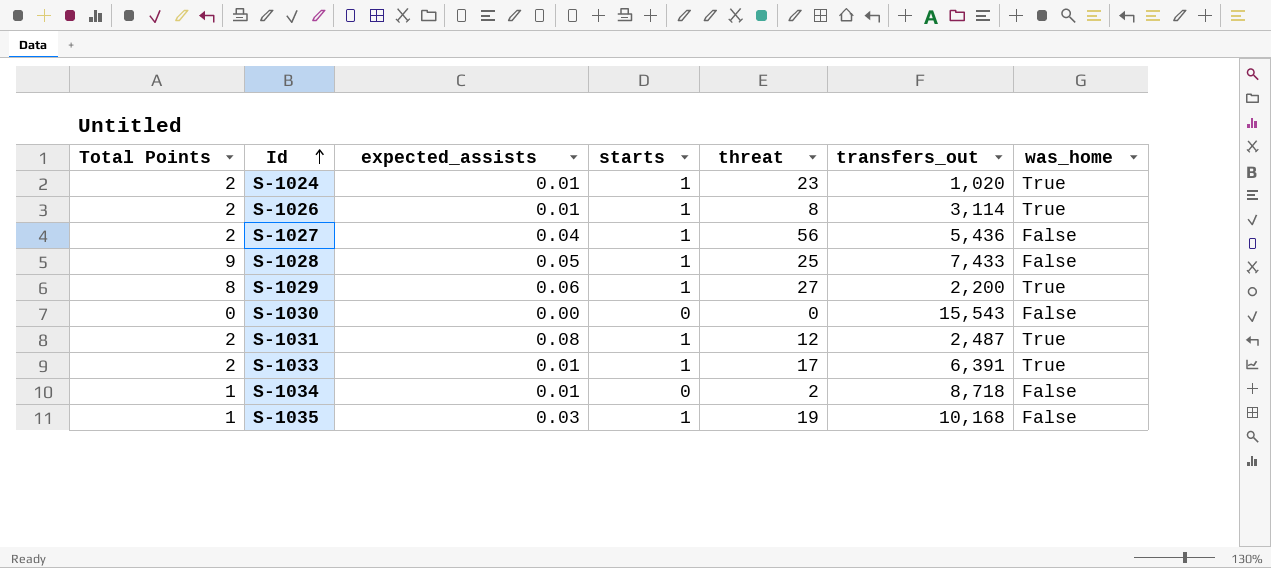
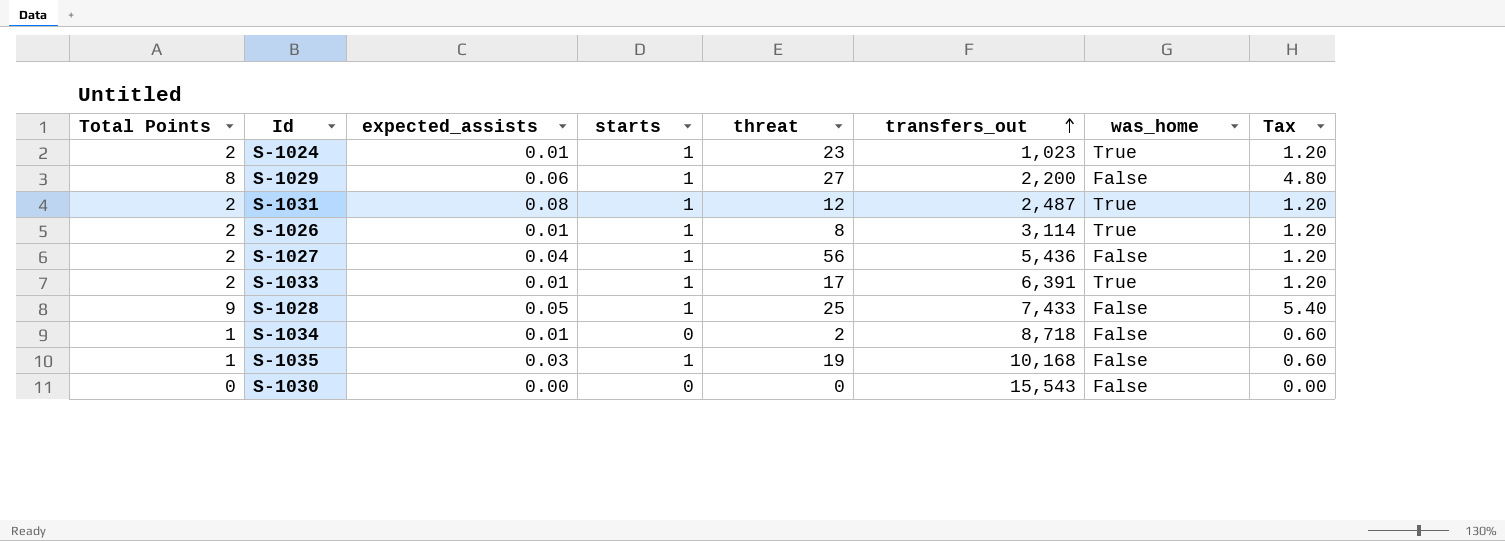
row order: Id ascending -> transfers_out ascending
column Tax | formula: none -> [Total Points] * 0.6
S-1024 | transfers_out: 1,020 -> 1,023
S-1029 | was_home: True -> False

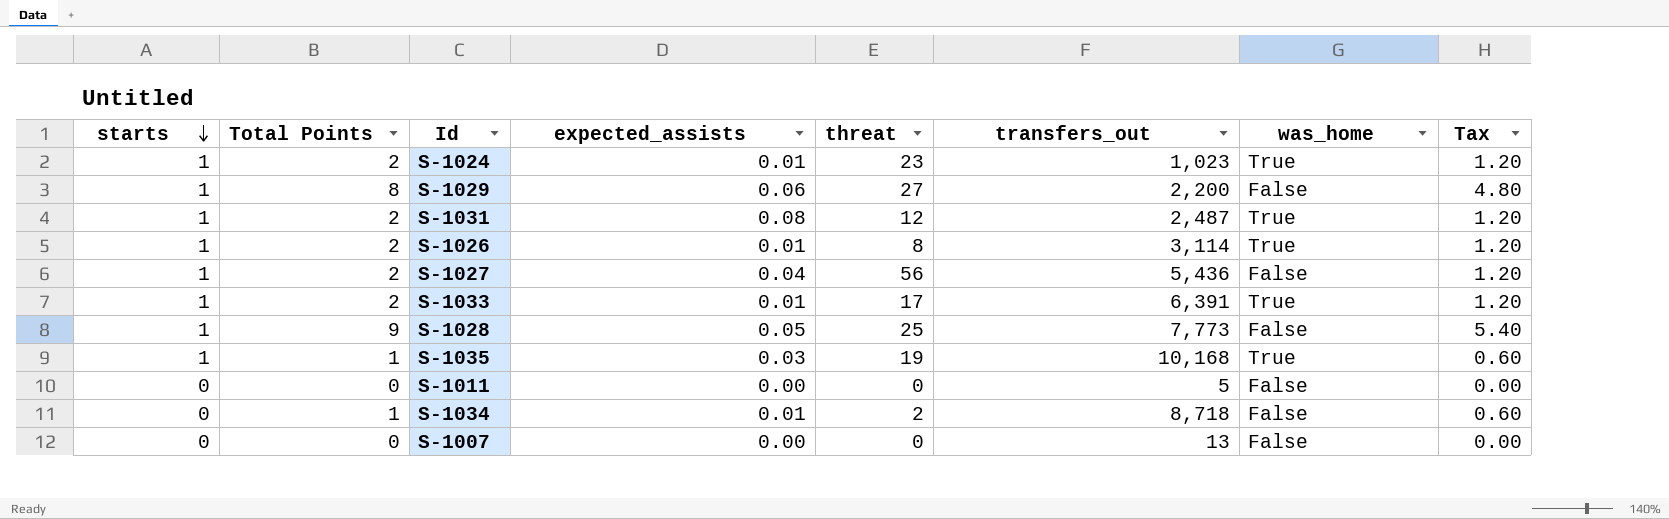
row order: transfers_out ascending -> starts descending
column starts | position: 4 -> 1
row S-1030: 0 | 0.00 | 0 | 0 | 15,543 | False | 0.00 -> none
S-1028 | transfers_out: 7,433 -> 7,773
S-1035 | was_home: False -> True
row S-1011: none -> 0 | 0 | 0.00 | 0 | 5 | False | 0.00
row S-1007: none -> 0 | 0 | 0.00 | 0 | 13 | False | 0.00

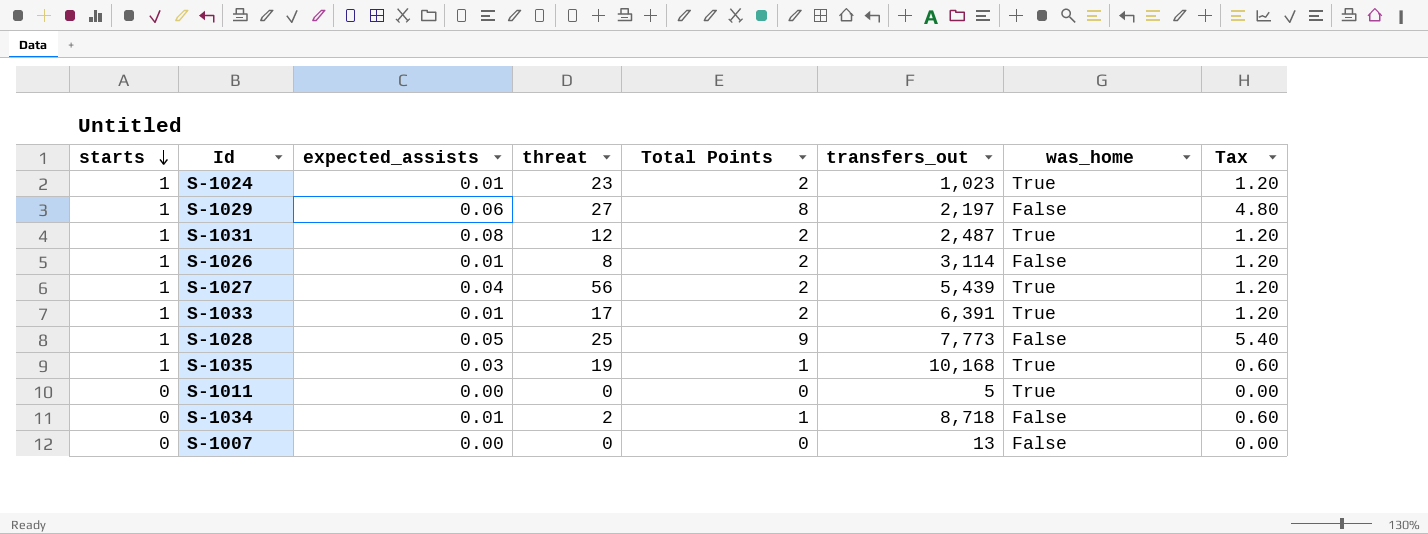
column Total Points | position: 2 -> 5
S-1029 | transfers_out: 2,200 -> 2,197
S-1026 | was_home: True -> False
S-1027 | transfers_out: 5,436 -> 5,439
S-1027 | was_home: False -> True
S-1011 | was_home: False -> True

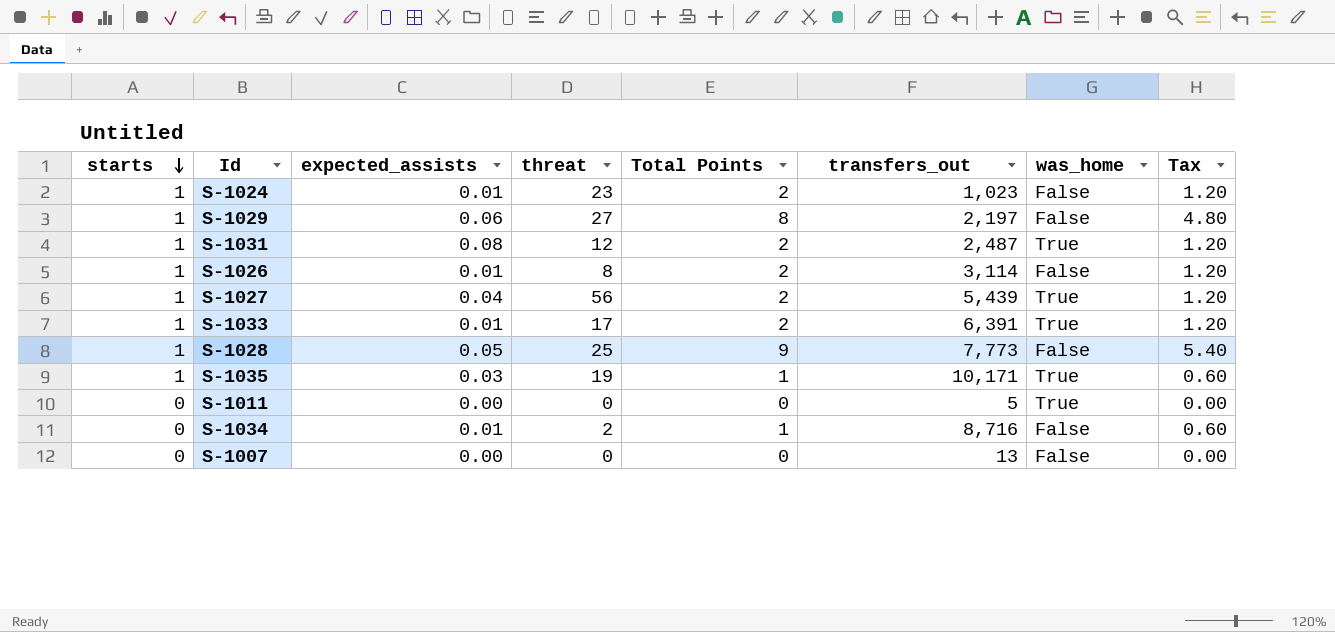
S-1024 | was_home: True -> False
S-1035 | transfers_out: 10,168 -> 10,171
S-1034 | transfers_out: 8,718 -> 8,716

